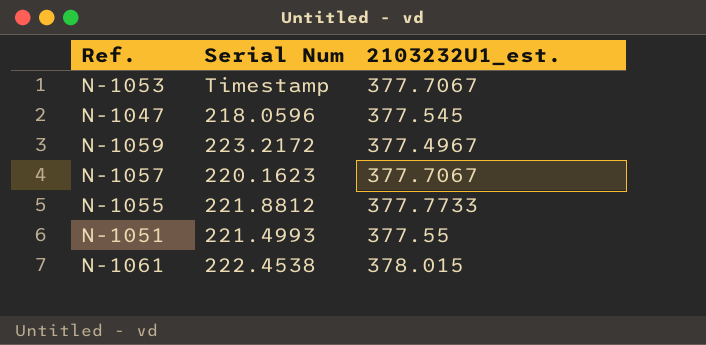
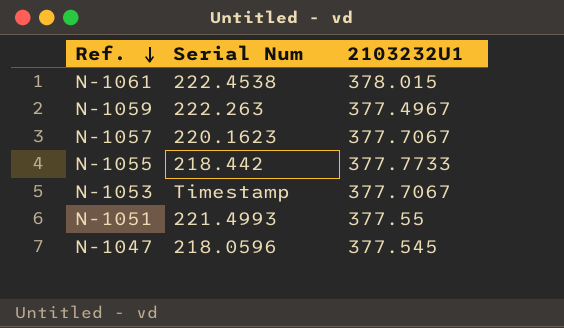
row order: none -> Ref. descending
column name: 2103232U1_est. -> 2103232U1
N-1059 | Serial Num: 223.2172 -> 222.263
N-1055 | Serial Num: 221.8812 -> 218.442

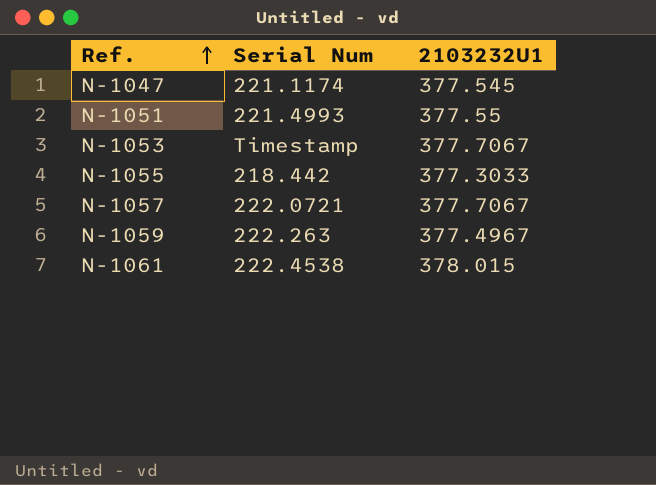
row order: Ref. descending -> Ref. ascending
N-1047 | Serial Num: 218.0596 -> 221.1174
N-1055 | 2103232U1: 377.7733 -> 377.3033
N-1057 | Serial Num: 220.1623 -> 222.0721

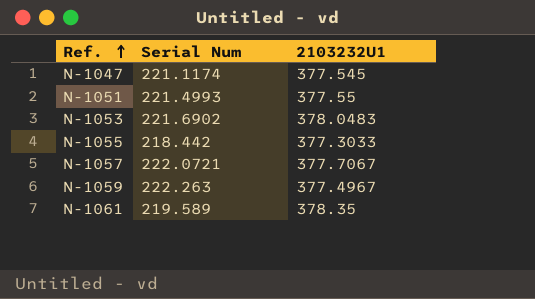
N-1053 | Serial Num: Timestamp -> 221.6902
N-1053 | 2103232U1: 377.7067 -> 378.0483
N-1061 | Serial Num: 222.4538 -> 219.589
N-1061 | 2103232U1: 378.015 -> 378.35

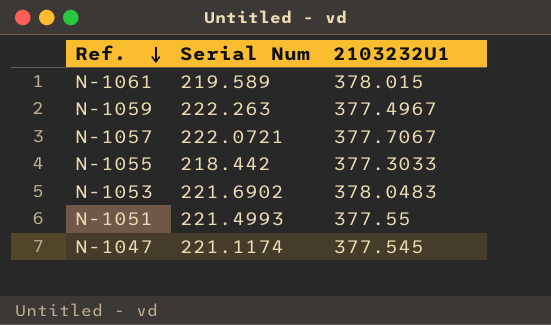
row order: Ref. ascending -> Ref. descending
N-1061 | 2103232U1: 378.35 -> 378.015

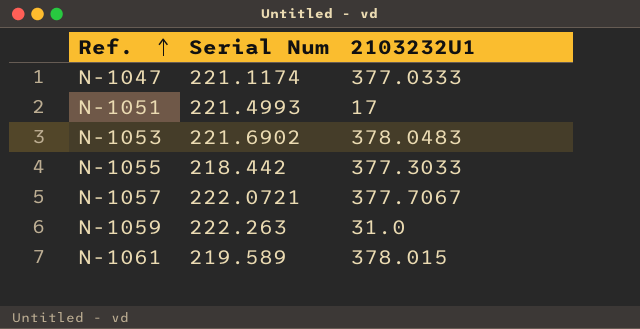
row order: Ref. descending -> Ref. ascending
N-1047 | 2103232U1: 377.545 -> 377.0333
N-1051 | 2103232U1: 377.55 -> 17
N-1059 | 2103232U1: 377.4967 -> 31.0

